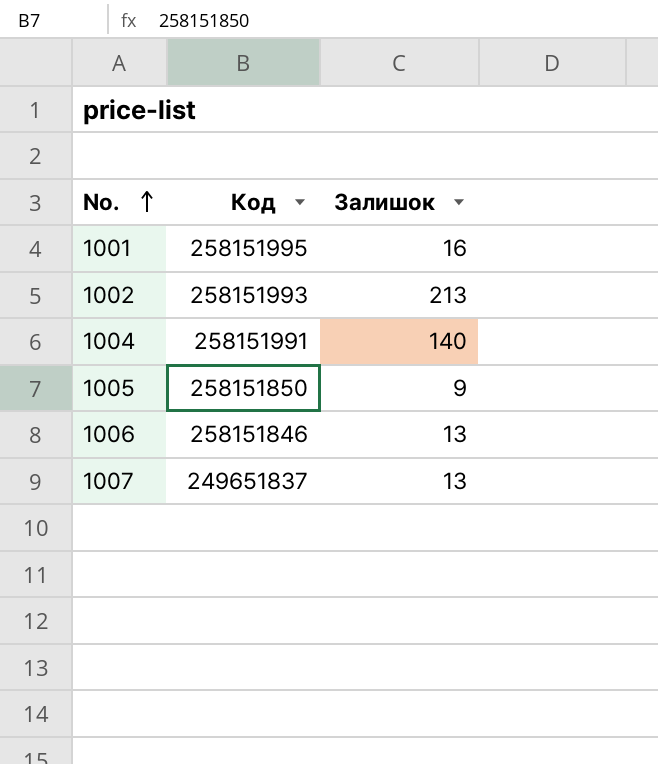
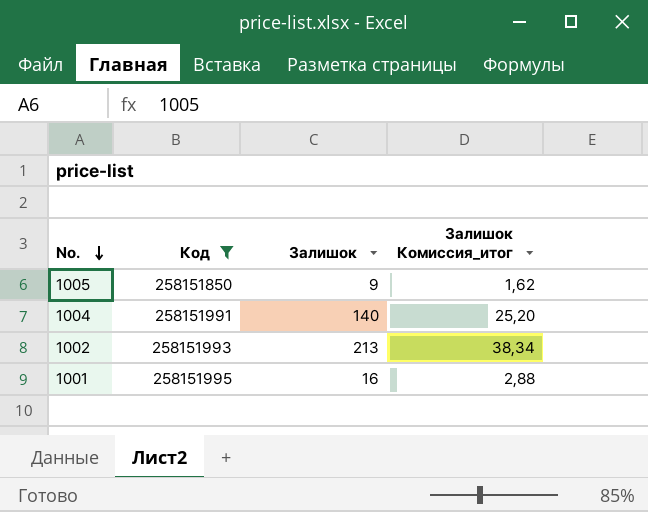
filter: none -> Код >= 258151850
row order: No. ascending -> No. descending
column Залишок Комиссия_итог | formula: none -> [Залишок] * 0,18

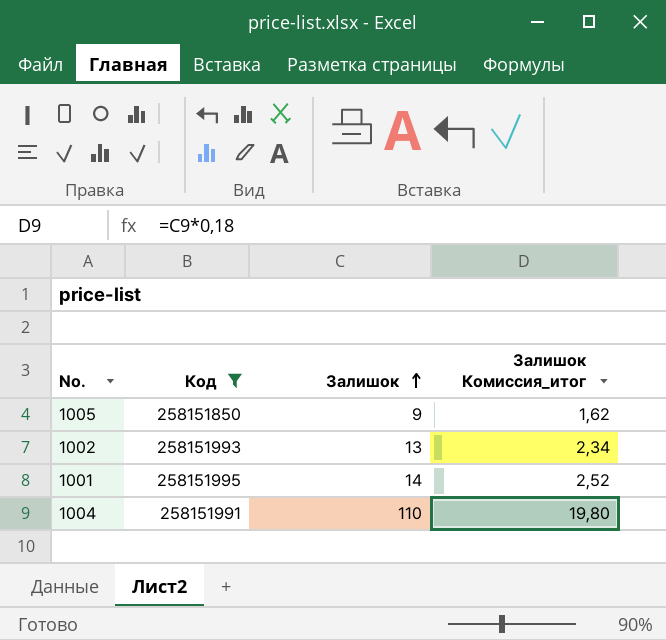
row order: No. descending -> Залишок ascending
1002 | Залишок: 213 -> 13
1002 | Залишок Комиссия_итог: 38,34 -> 2,34
1001 | Залишок: 16 -> 14
1001 | Залишок Комиссия_итог: 2,88 -> 2,52
1004 | Залишок: 140 -> 110
1004 | Залишок Комиссия_итог: 25,20 -> 19,80

